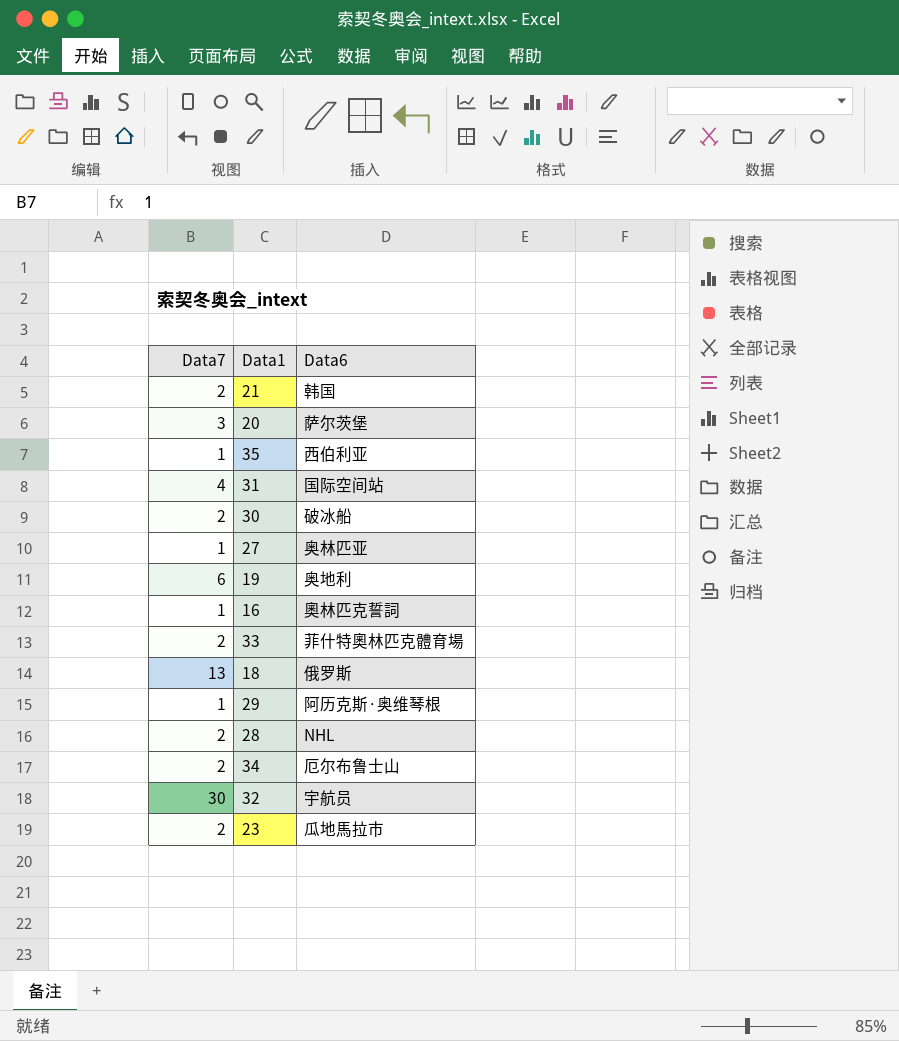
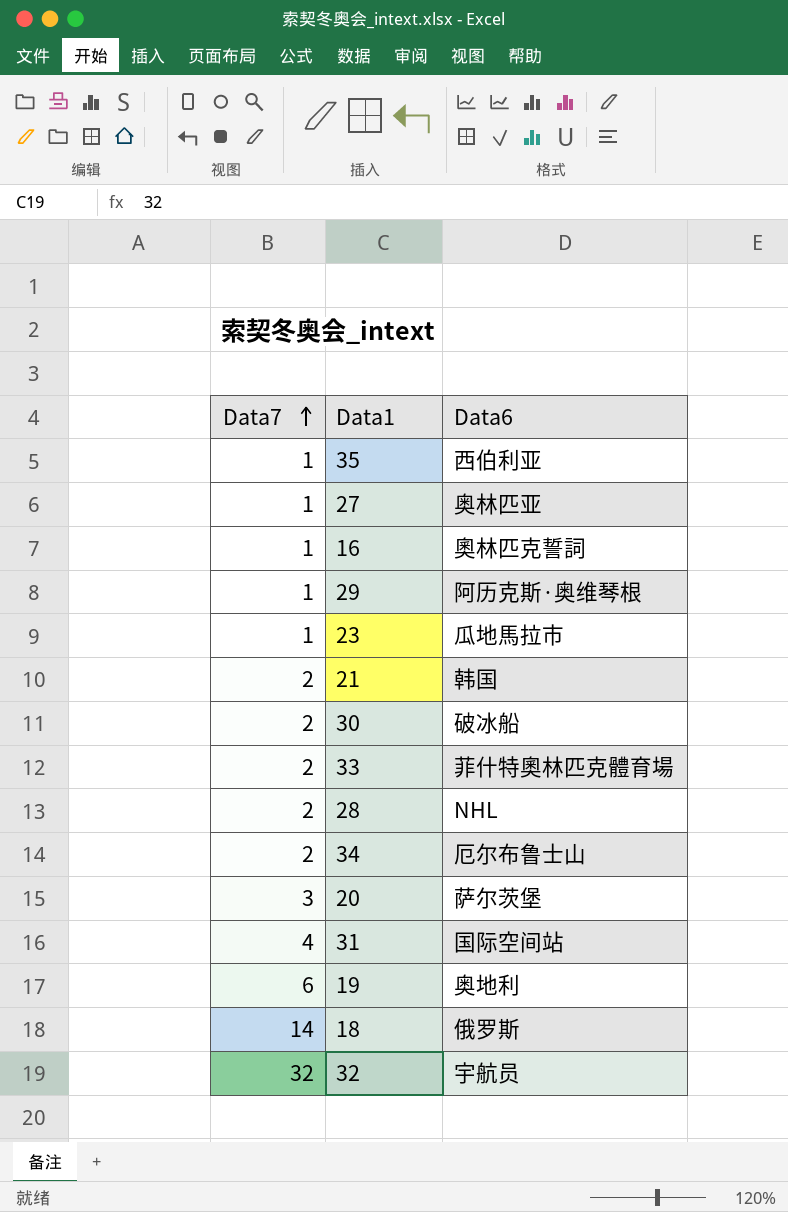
row order: none -> Data7 ascending
23 | Data7: 2 -> 1
18 | Data7: 13 -> 14
32 | Data7: 30 -> 32

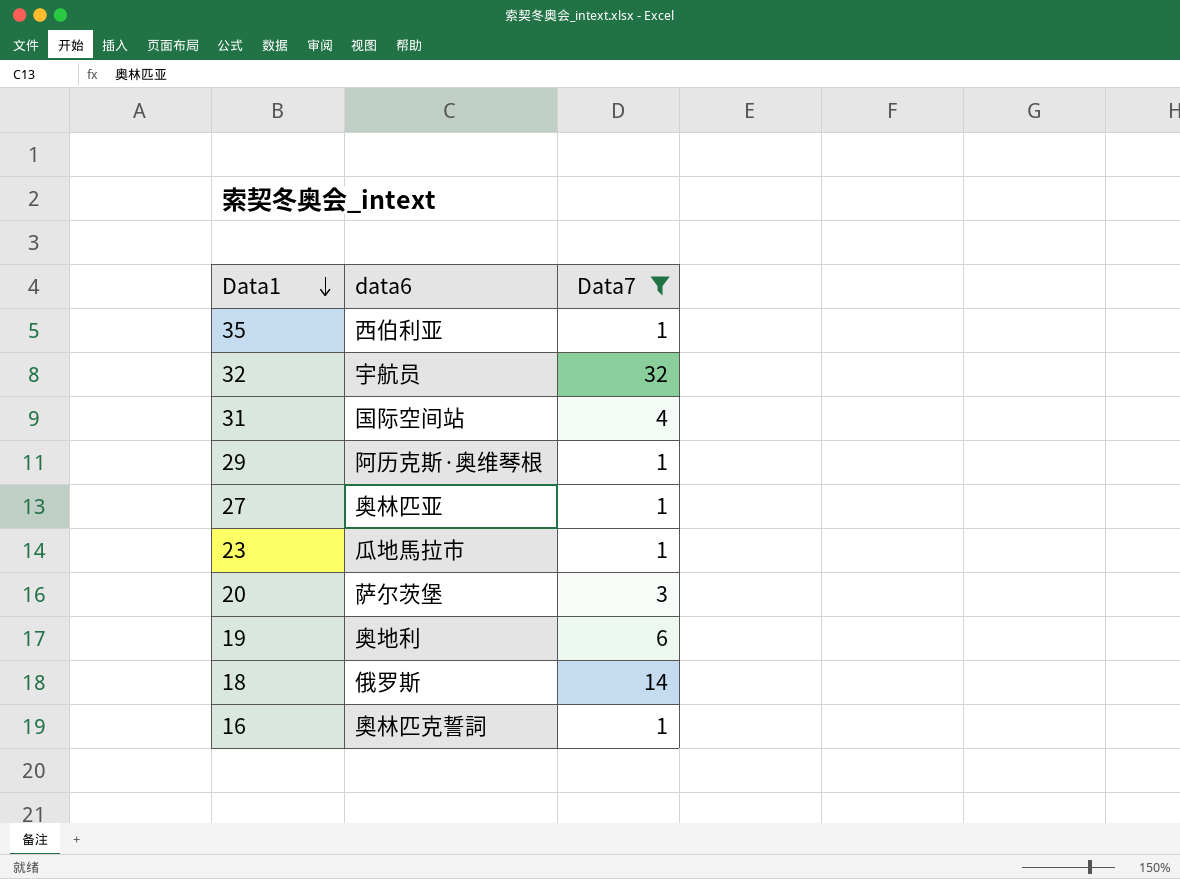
filter: none -> Data7 != 2
row order: Data7 ascending -> Data1 descending
column name: Data6 -> data6
column Data7 | position: 1 -> 3

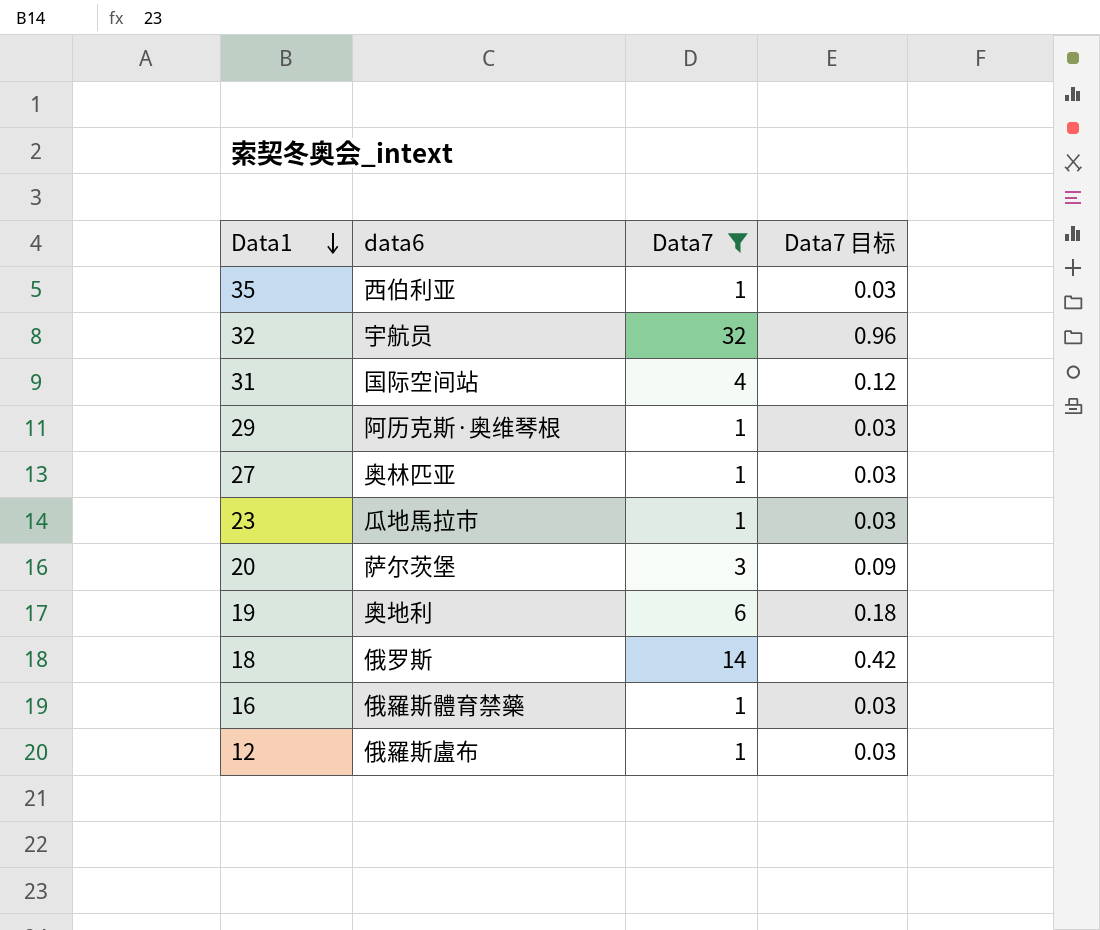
column Data7 目标 | formula: none -> [Data7] * 0.03
16 | data6: 奧林匹克誓詞 -> 俄羅斯體育禁藥
row 12: none -> 俄羅斯盧布 | 1 | 0.03

